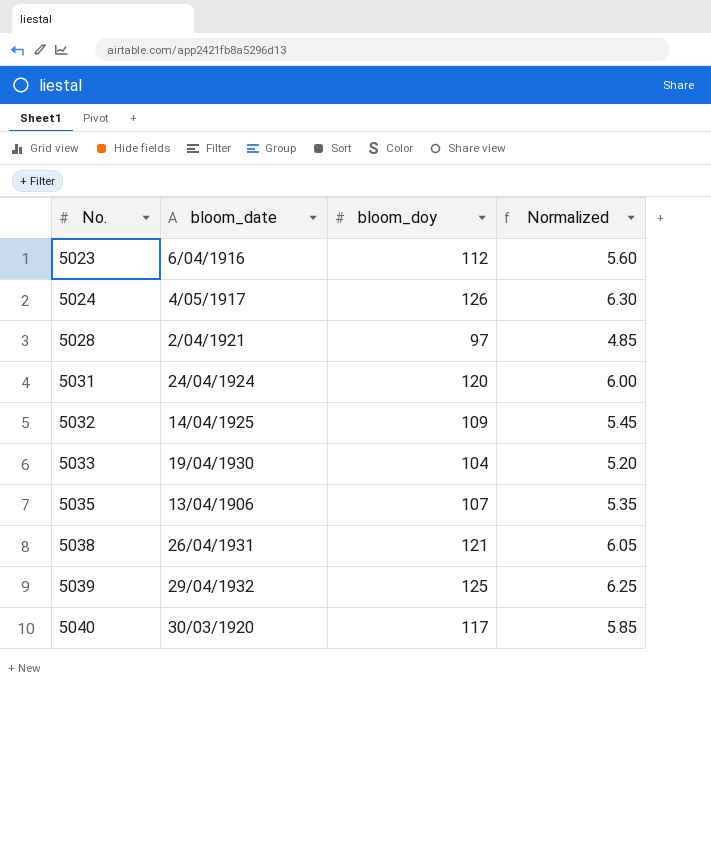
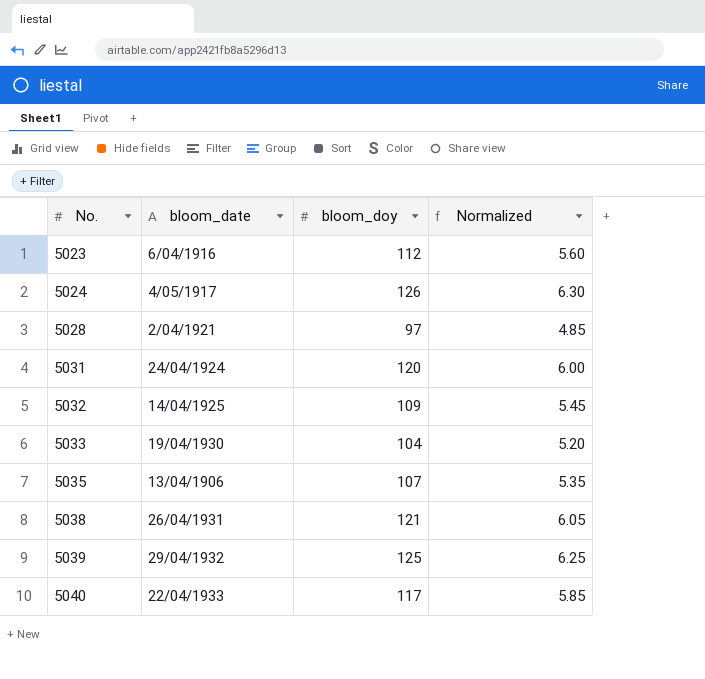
5040 | bloom_date: 30/03/1920 -> 22/04/1933

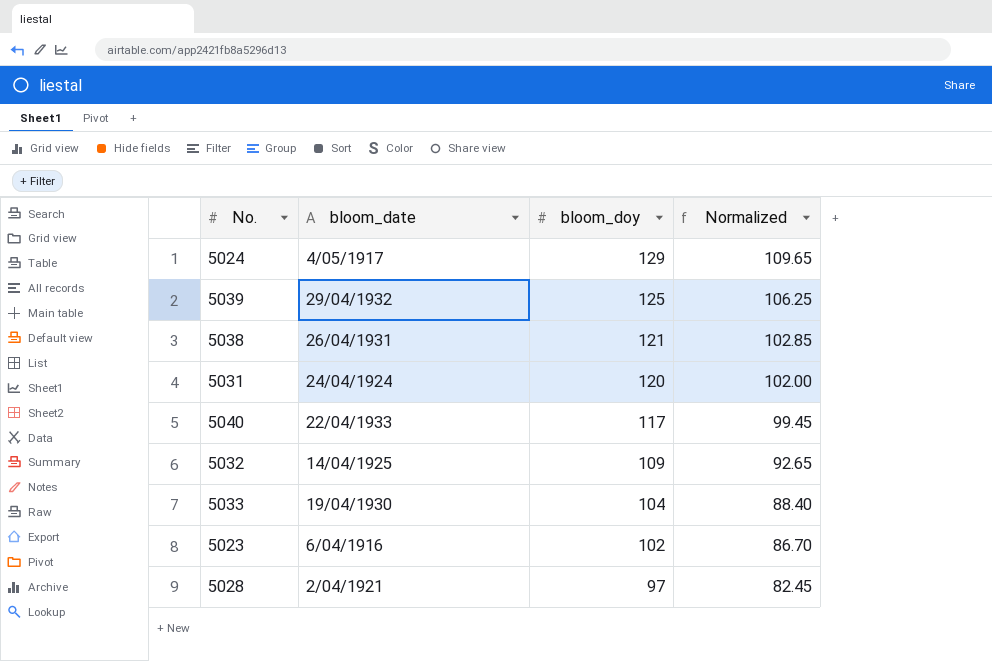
row order: No. ascending -> bloom_doy descending
column Normalized | formula: [bloom_doy] * 0.05 -> [bloom_doy] * 0.85
row 5035: 13/04/1906 | 107 | 5.35 -> none
5024 | bloom_doy: 126 -> 129
5023 | bloom_doy: 112 -> 102

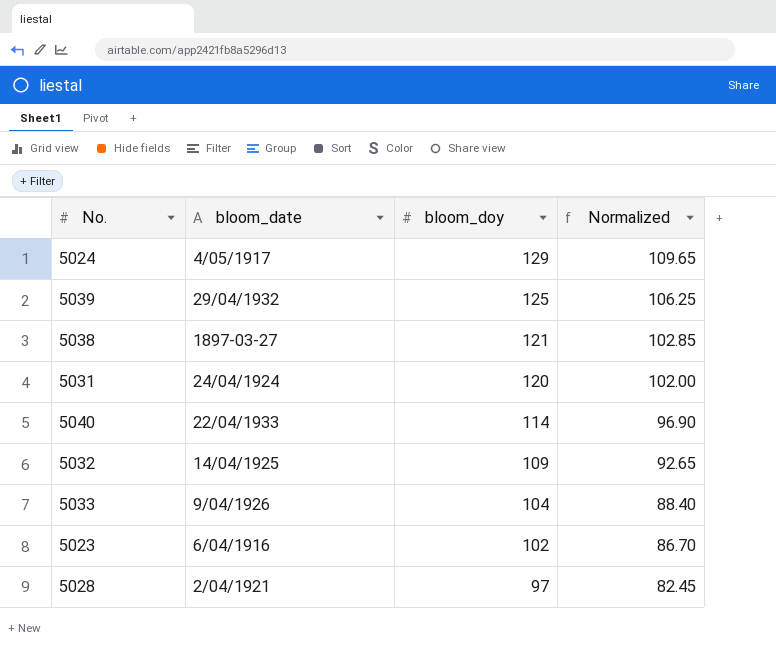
5038 | bloom_date: 26/04/1931 -> 1897-03-27
5040 | bloom_doy: 117 -> 114
5040 | Normalized: 99.45 -> 96.90
5033 | bloom_date: 19/04/1930 -> 9/04/1926

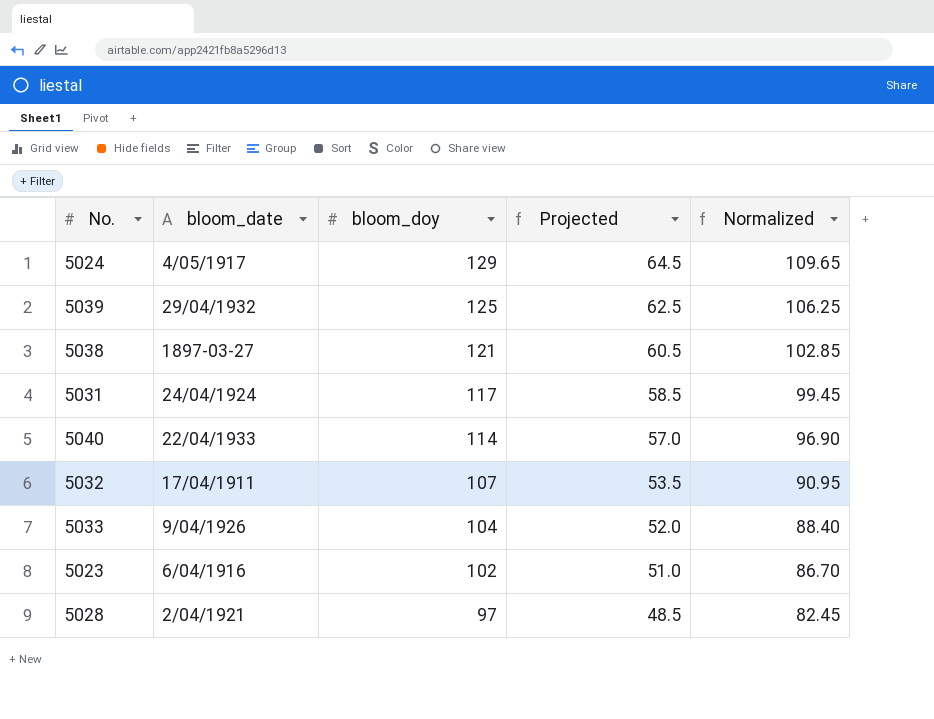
column Projected | formula: none -> [bloom_doy] * 0.5
5031 | bloom_doy: 120 -> 117
5031 | Normalized: 102.00 -> 99.45
5032 | bloom_date: 14/04/1925 -> 17/04/1911
5032 | bloom_doy: 109 -> 107
5032 | Normalized: 92.65 -> 90.95

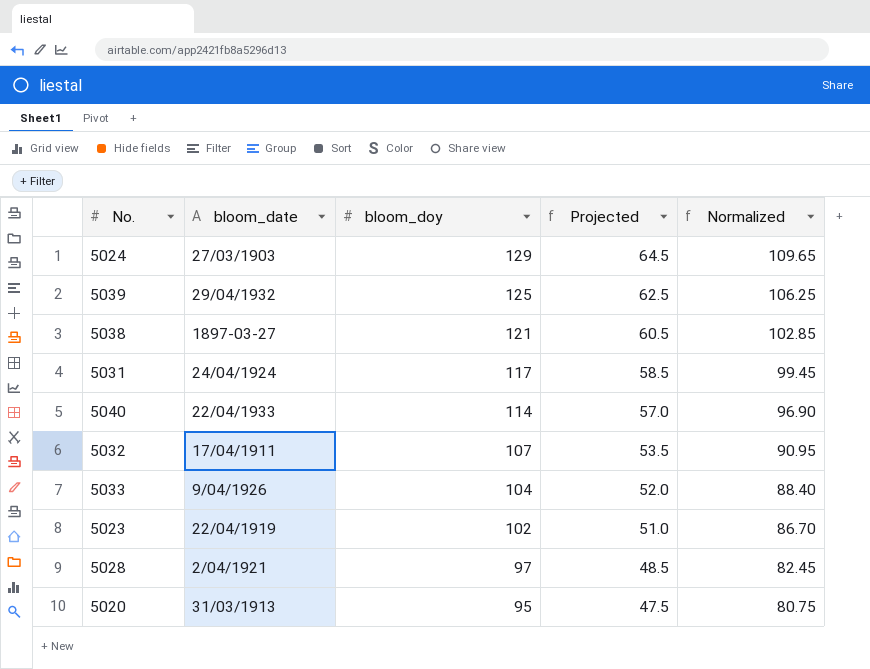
5024 | bloom_date: 4/05/1917 -> 27/03/1903
5023 | bloom_date: 6/04/1916 -> 22/04/1919
row 5020: none -> 31/03/1913 | 95 | 47.5 | 80.75

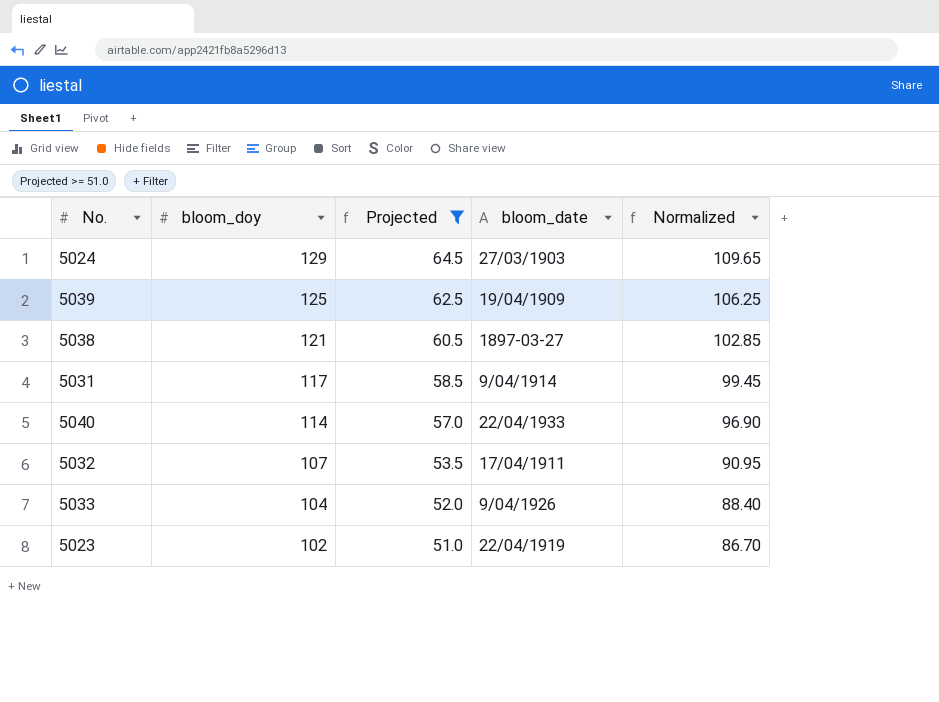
filter: none -> Projected >= 51.0
column bloom_date | position: 2 -> 4
5039 | bloom_date: 29/04/1932 -> 19/04/1909
5031 | bloom_date: 24/04/1924 -> 9/04/1914

